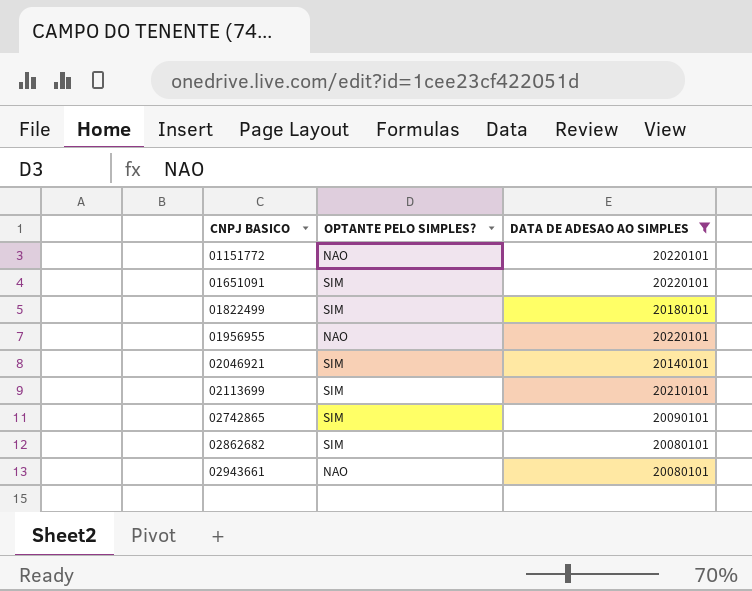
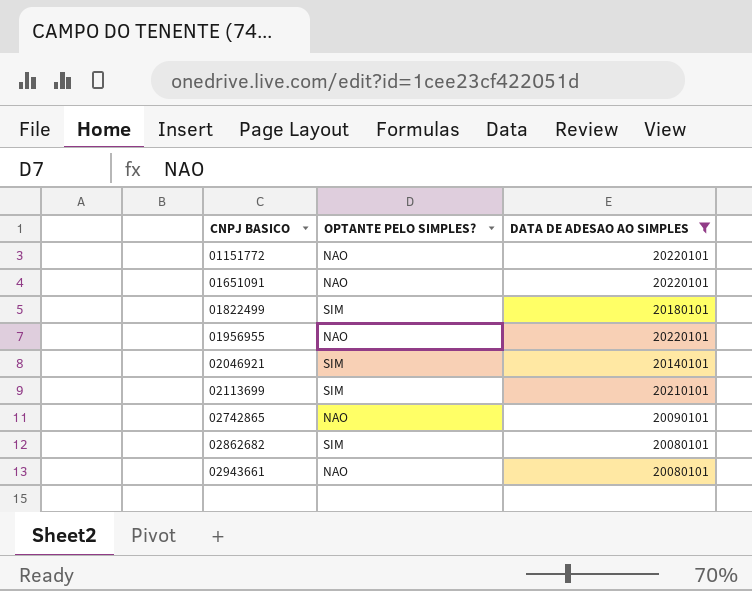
01651091 | OPTANTE PELO SIMPLES?: SIM -> NAO
02742865 | OPTANTE PELO SIMPLES?: SIM -> NAO

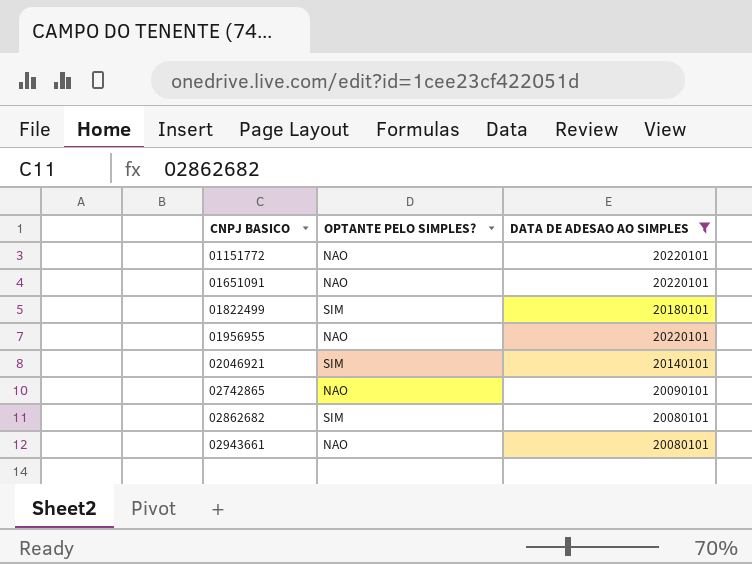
row 02113699: SIM | 20210101 -> none

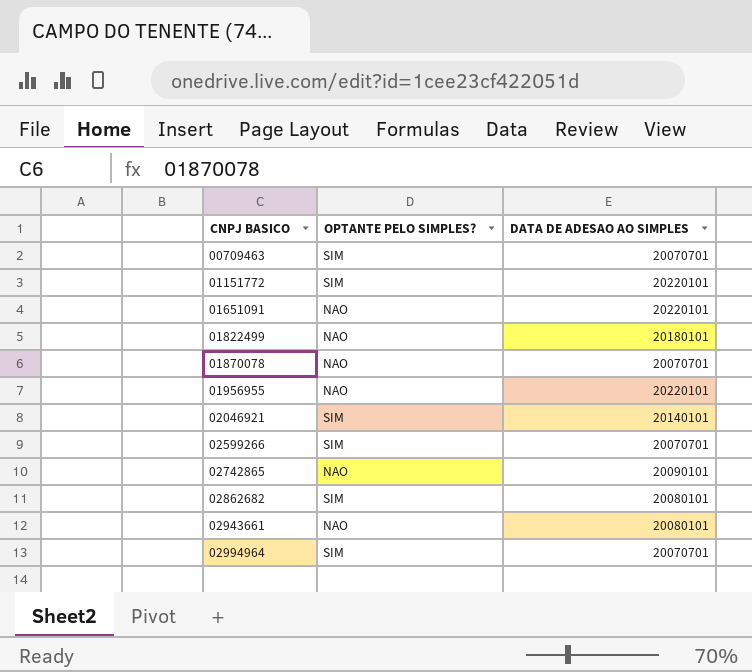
filter: DATA DE ADESAO AO SIMPLES != 20070701 -> none
01151772 | OPTANTE PELO SIMPLES?: NAO -> SIM
01822499 | OPTANTE PELO SIMPLES?: SIM -> NAO

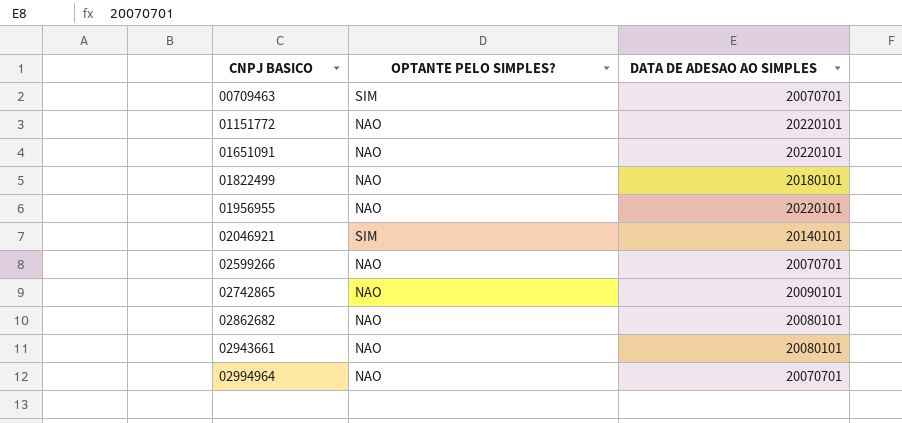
row 01870078: NAO | 20070701 -> none
01151772 | OPTANTE PELO SIMPLES?: SIM -> NAO
02599266 | OPTANTE PELO SIMPLES?: SIM -> NAO
02862682 | OPTANTE PELO SIMPLES?: SIM -> NAO
02994964 | OPTANTE PELO SIMPLES?: SIM -> NAO

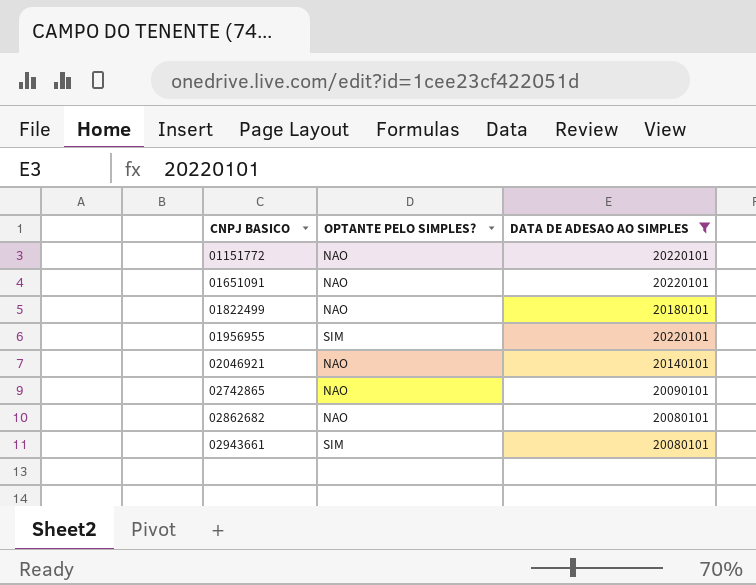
filter: none -> DATA DE ADESAO AO SIMPLES != 20070701
01956955 | OPTANTE PELO SIMPLES?: NAO -> SIM
02046921 | OPTANTE PELO SIMPLES?: SIM -> NAO
02943661 | OPTANTE PELO SIMPLES?: NAO -> SIM

